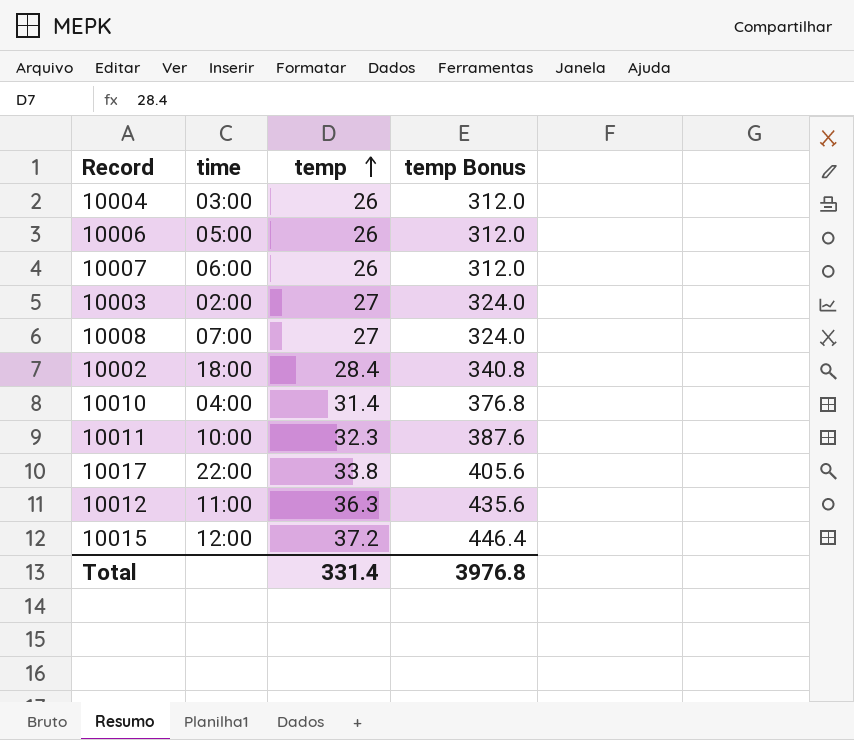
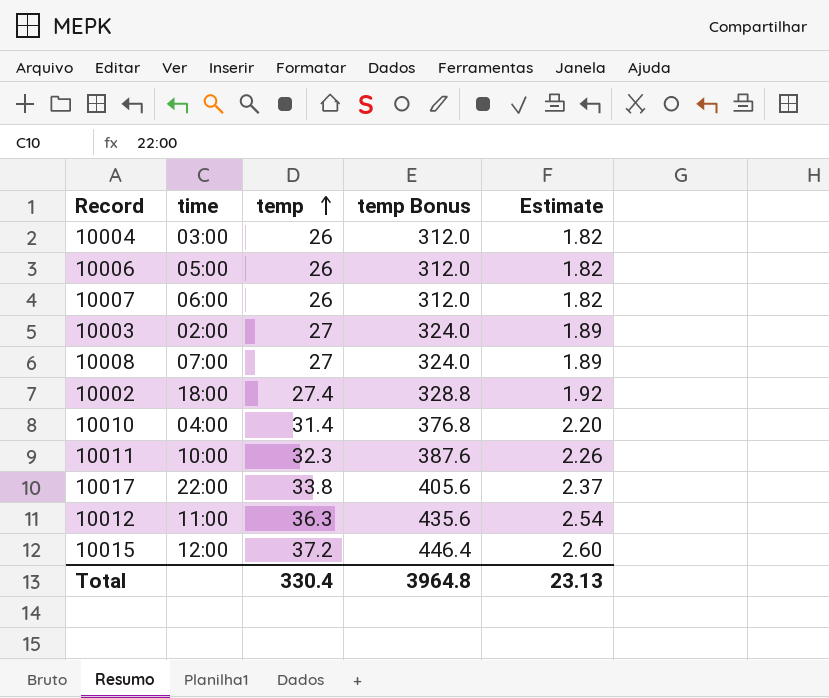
column Estimate | formula: none -> [temp] * 0.07
10002 | temp: 28.4 -> 27.4
10002 | temp Bonus: 340.8 -> 328.8
Total | temp: 331.4 -> 330.4
Total | temp Bonus: 3976.8 -> 3964.8

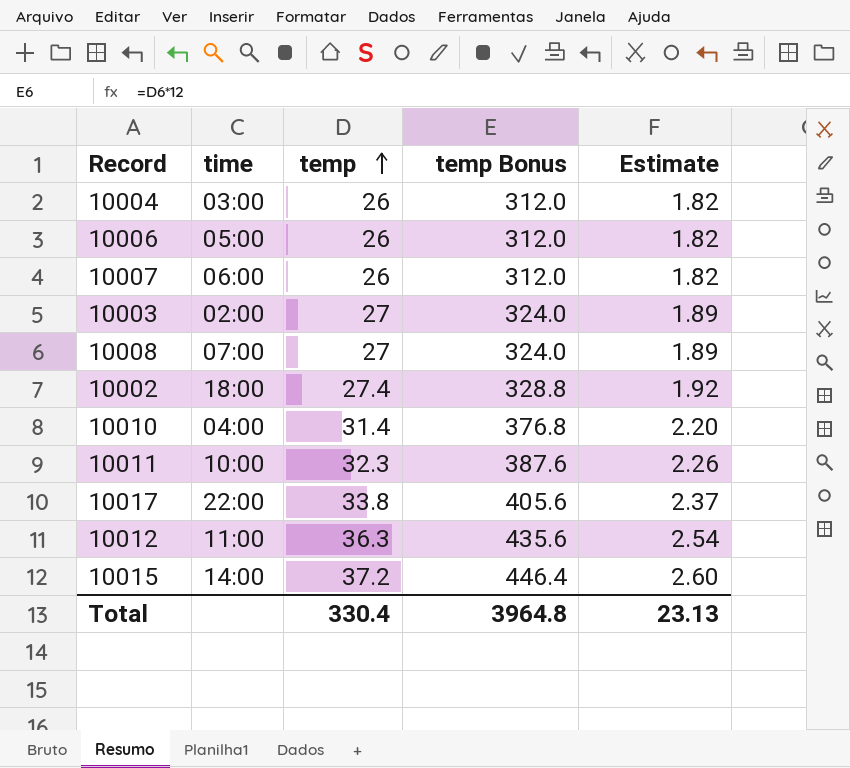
10015 | time: 12:00 -> 14:00

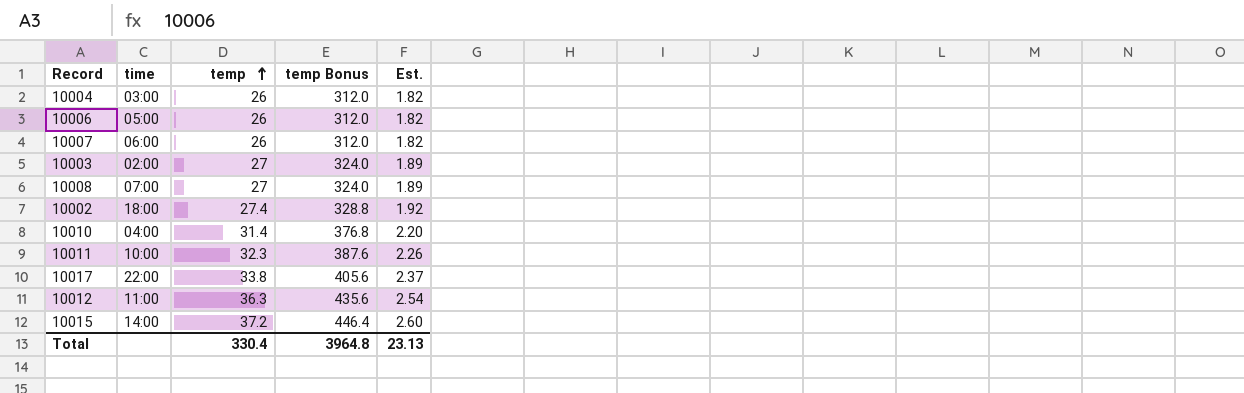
column name: Estimate -> Est.

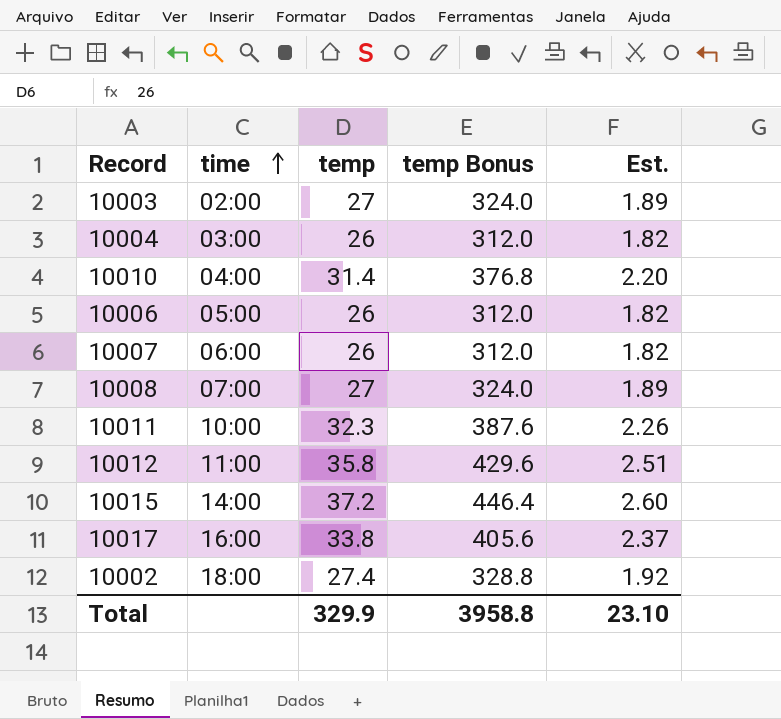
row order: temp ascending -> time ascending
10012 | temp: 36.3 -> 35.8
10012 | temp Bonus: 435.6 -> 429.6
10012 | Est.: 2.54 -> 2.51
10017 | time: 22:00 -> 16:00
Total | temp: 330.4 -> 329.9
Total | temp Bonus: 3964.8 -> 3958.8
Total | Est.: 23.13 -> 23.10

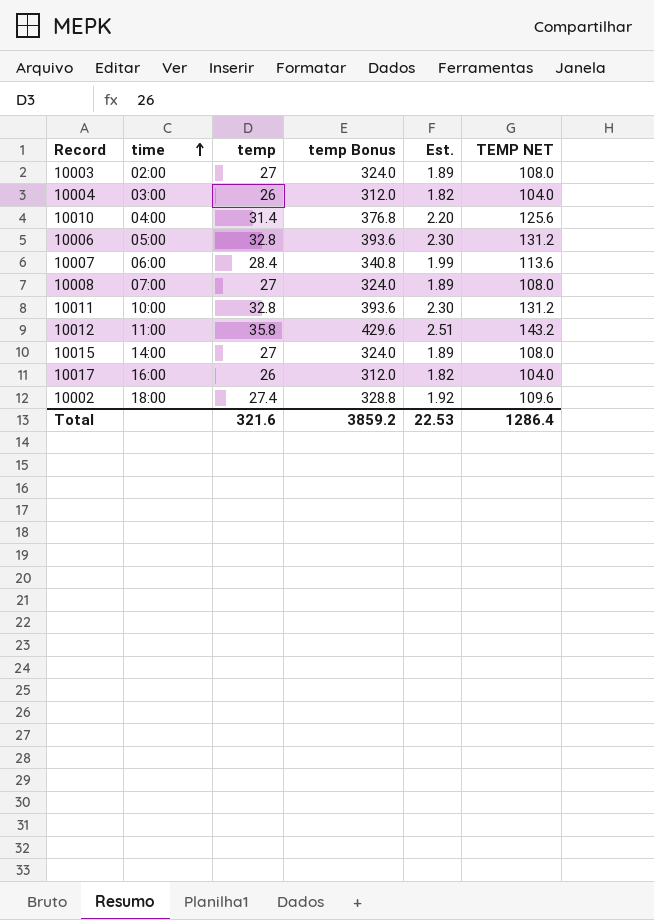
column TEMP NET | formula: none -> [temp] * 4
10006 | temp: 26 -> 32.8
10006 | temp Bonus: 312.0 -> 393.6
10006 | Est.: 1.82 -> 2.30
10007 | temp: 26 -> 28.4
10007 | temp Bonus: 312.0 -> 340.8
10007 | Est.: 1.82 -> 1.99
10011 | temp: 32.3 -> 32.8
10011 | temp Bonus: 387.6 -> 393.6
10011 | Est.: 2.26 -> 2.30
10015 | temp: 37.2 -> 27
10015 | temp Bonus: 446.4 -> 324.0
10015 | Est.: 2.60 -> 1.89
10017 | temp: 33.8 -> 26
10017 | temp Bonus: 405.6 -> 312.0
10017 | Est.: 2.37 -> 1.82
Total | temp: 329.9 -> 321.6
Total | temp Bonus: 3958.8 -> 3859.2
Total | Est.: 23.10 -> 22.53

